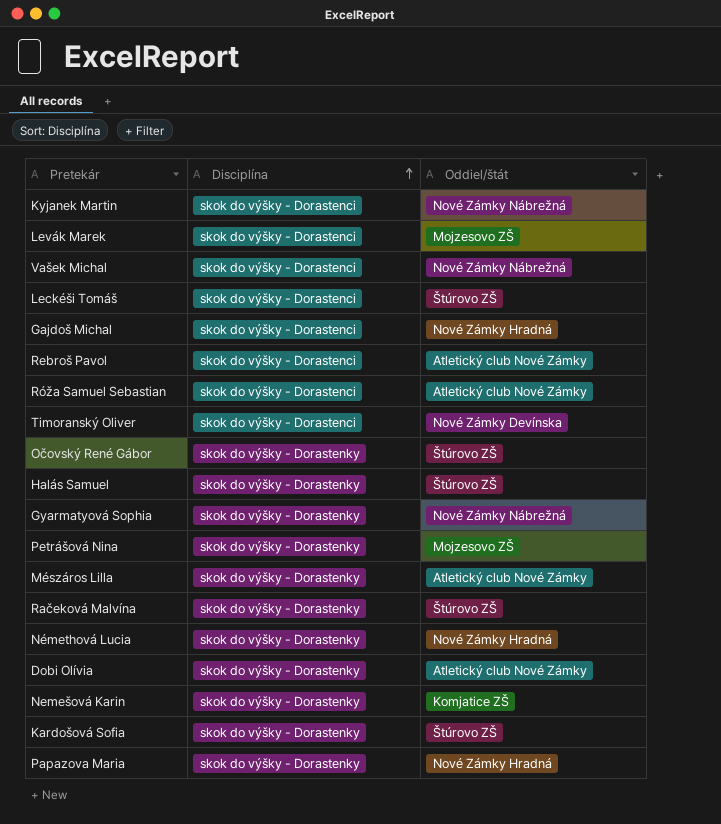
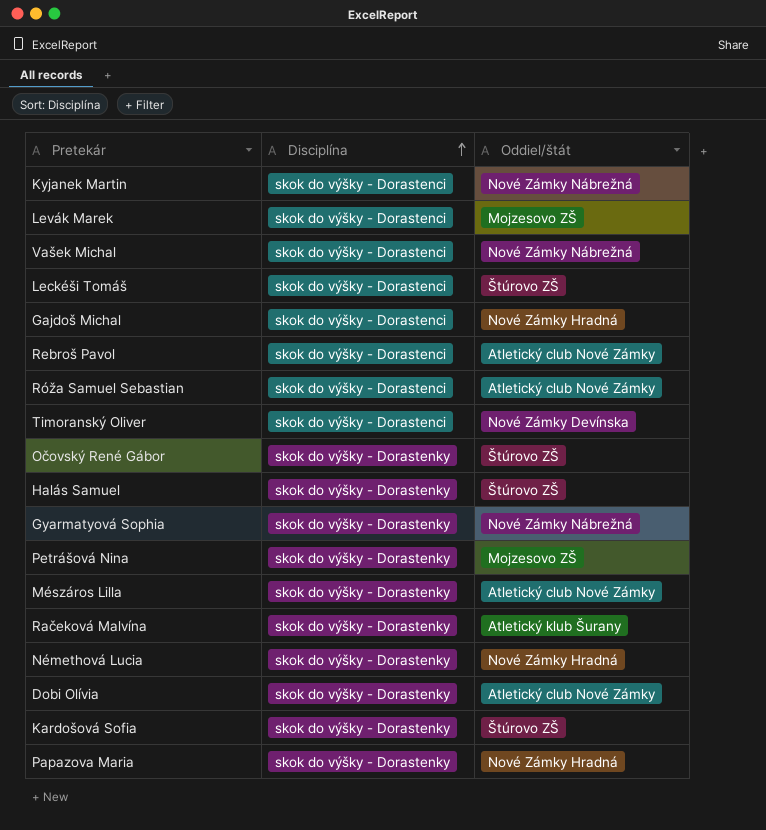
row Nemešová Karin: skok do výšky - Dorastenky | Komjatice ZŠ -> none
Račeková Malvína | Oddiel/štát: Štúrovo ZŠ -> Atletický klub Šurany

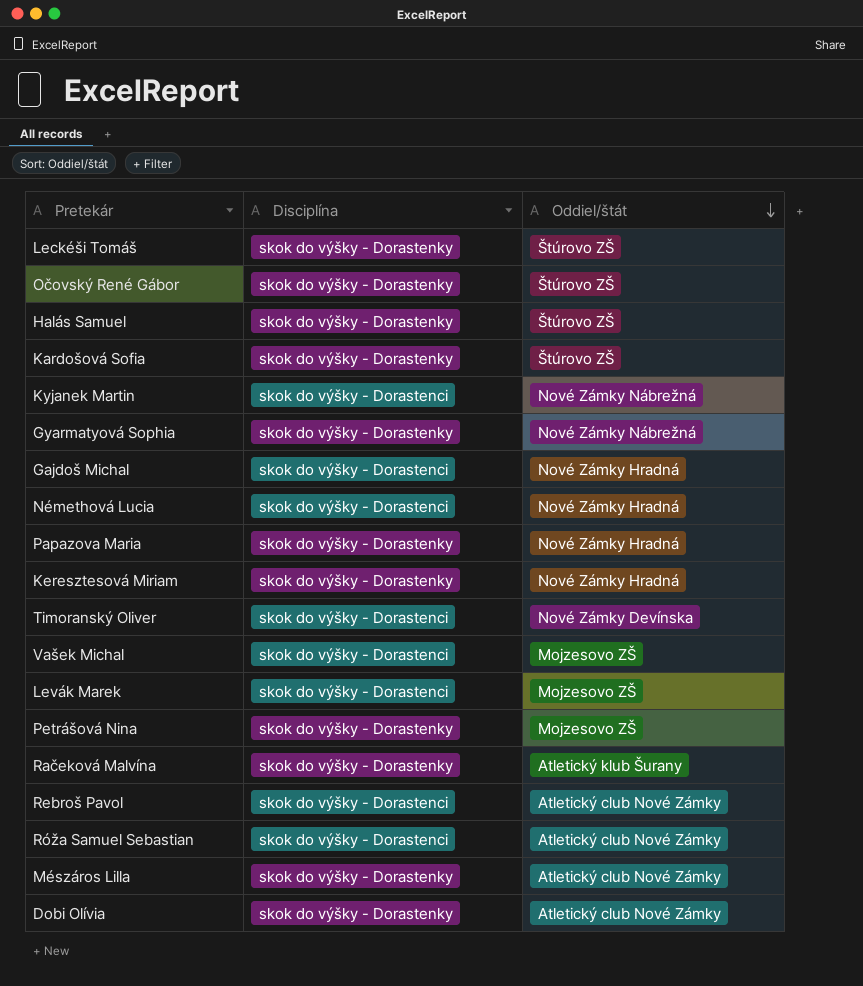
row order: Disciplína ascending -> Oddiel/štát descending
Leckéši Tomáš | Disciplína: skok do výšky - Dorastenci -> skok do výšky - Dorastenky
Némethová Lucia | Disciplína: skok do výšky - Dorastenky -> skok do výšky - Dorastenci
row Keresztesová Miriam: none -> skok do výšky - Dorastenky | Nové Zámky Hradná
Vašek Michal | Oddiel/štát: Nové Zámky Nábrežná -> Mojzesovo ZŠ

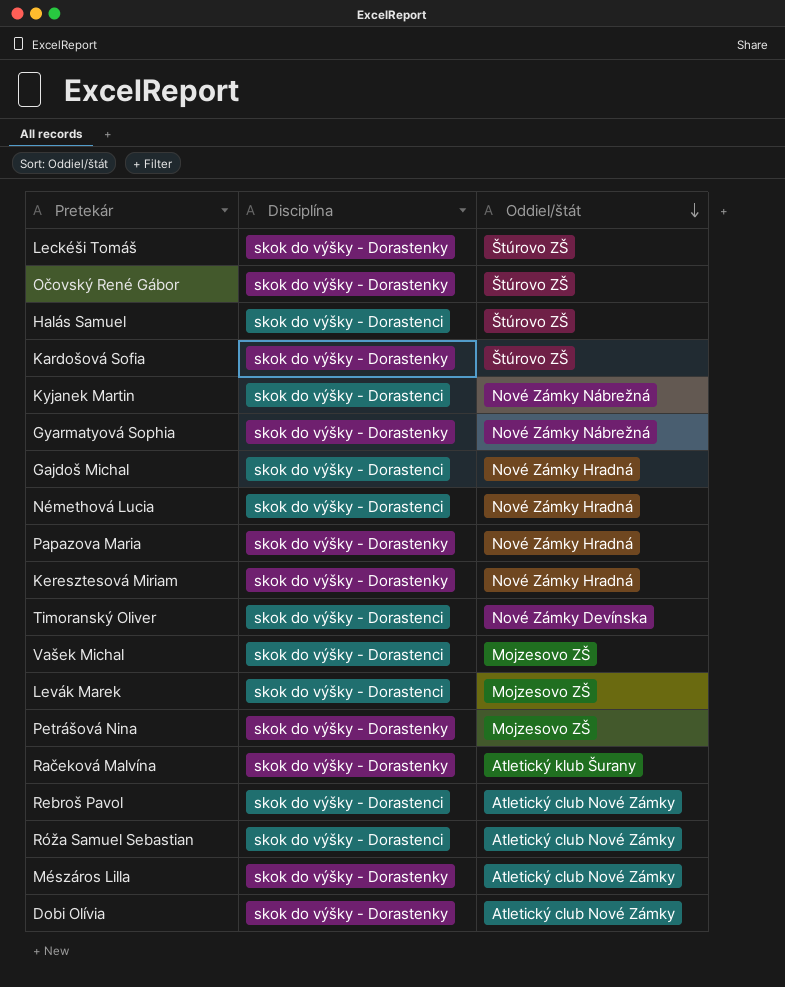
Halás Samuel | Disciplína: skok do výšky - Dorastenky -> skok do výšky - Dorastenci

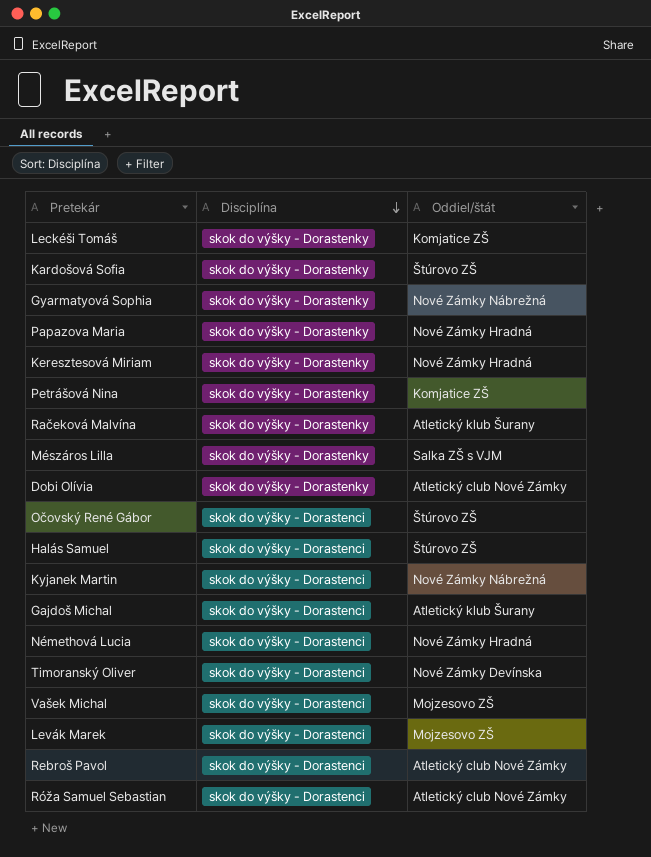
row order: Oddiel/štát descending -> Disciplína descending
Leckéši Tomáš | Oddiel/štát: Štúrovo ZŠ -> Komjatice ZŠ
Petrášová Nina | Oddiel/štát: Mojzesovo ZŠ -> Komjatice ZŠ
Mészáros Lilla | Oddiel/štát: Atletický club Nové Zámky -> Salka ZŠ s VJM
Očovský René Gábor | Disciplína: skok do výšky - Dorastenky -> skok do výšky - Dorastenci
Gajdoš Michal | Oddiel/štát: Nové Zámky Hradná -> Atletický klub Šurany

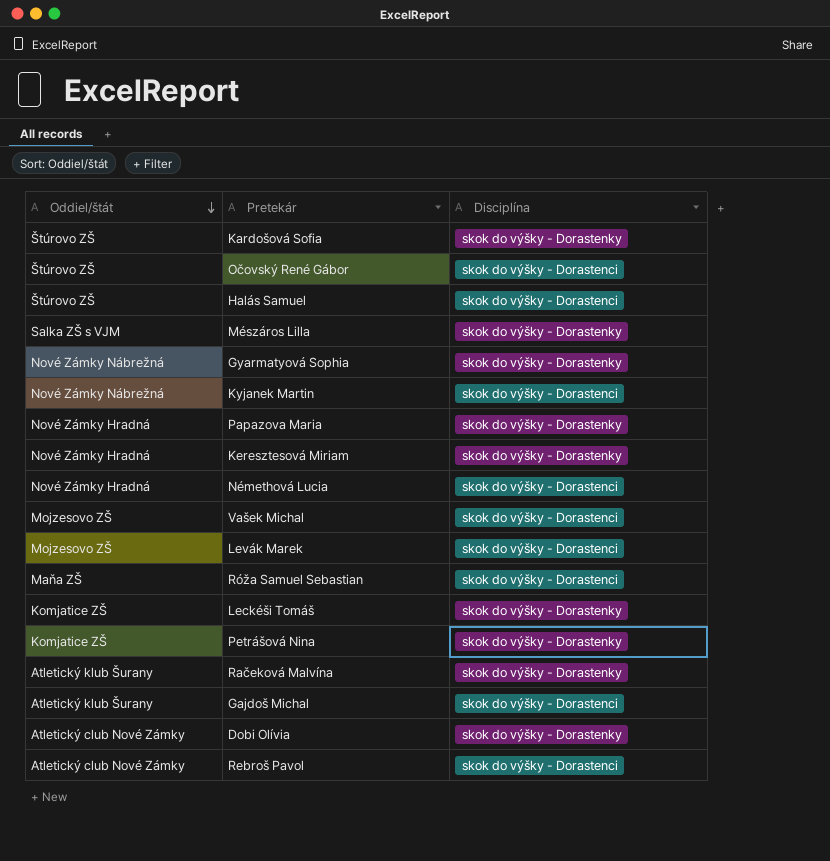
row order: Disciplína descending -> Oddiel/štát descending
column Oddiel/štát | position: 3 -> 1
row Timoranský Oliver: skok do výšky - Dorastenci | Nové Zámky Devínska -> none
Róža Samuel Sebastian | Oddiel/štát: Atletický club Nové Zámky -> Maňa ZŠ

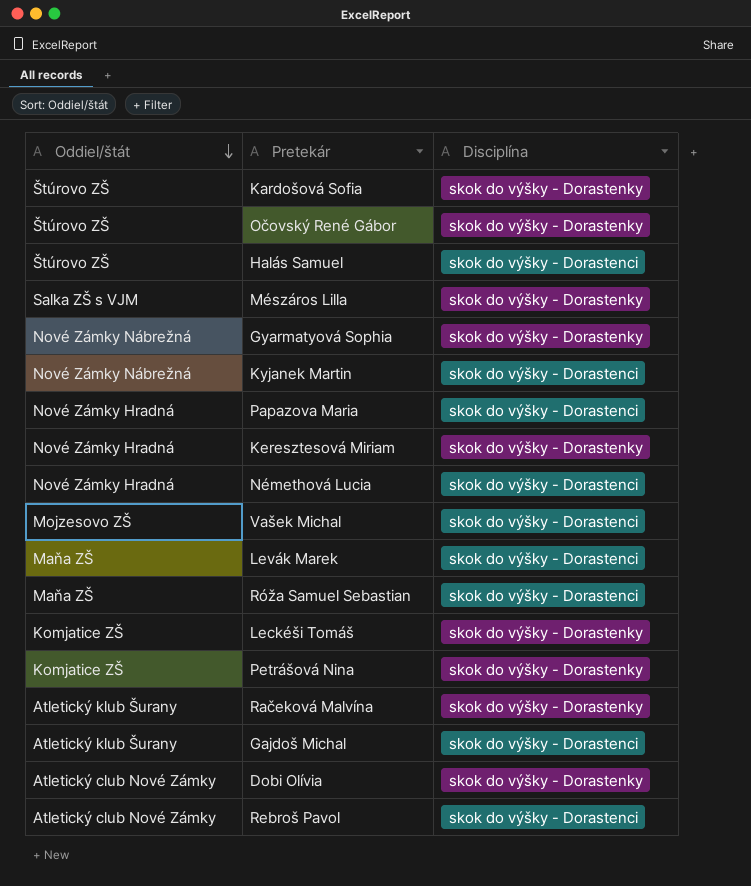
Očovský René Gábor | Disciplína: skok do výšky - Dorastenci -> skok do výšky - Dorastenky
Papazova Maria | Disciplína: skok do výšky - Dorastenky -> skok do výšky - Dorastenci
Levák Marek | Oddiel/štát: Mojzesovo ZŠ -> Maňa ZŠ

